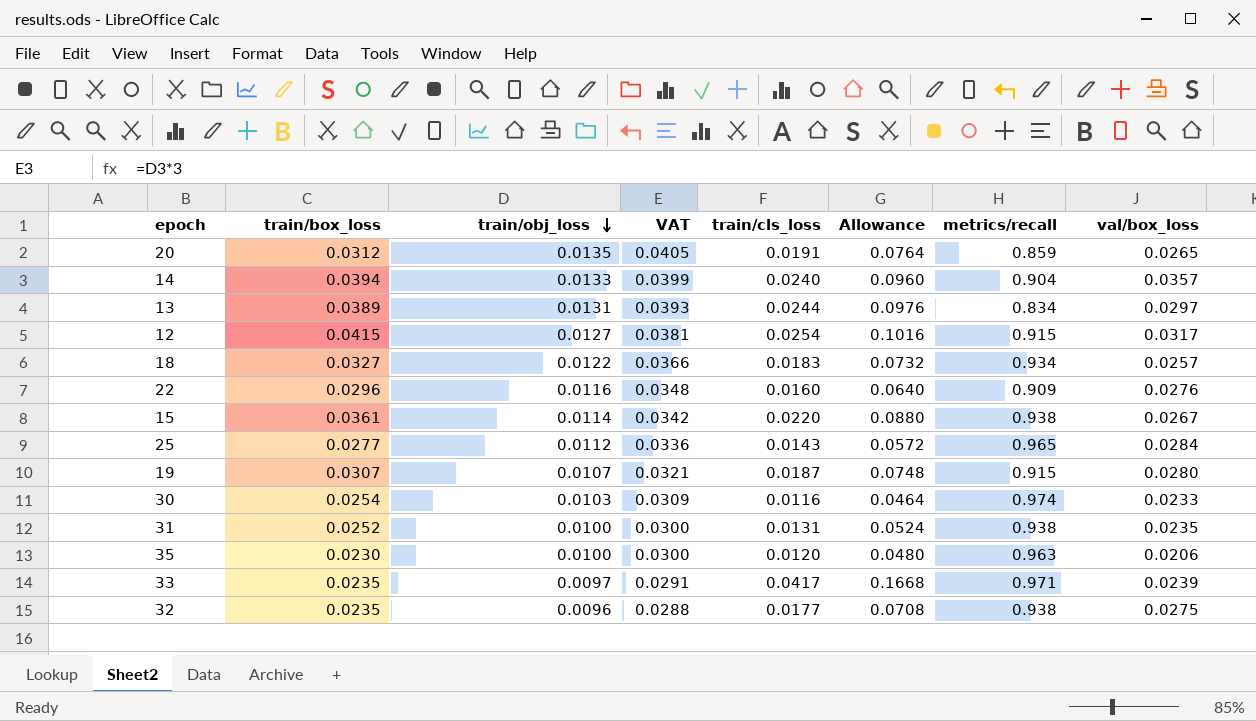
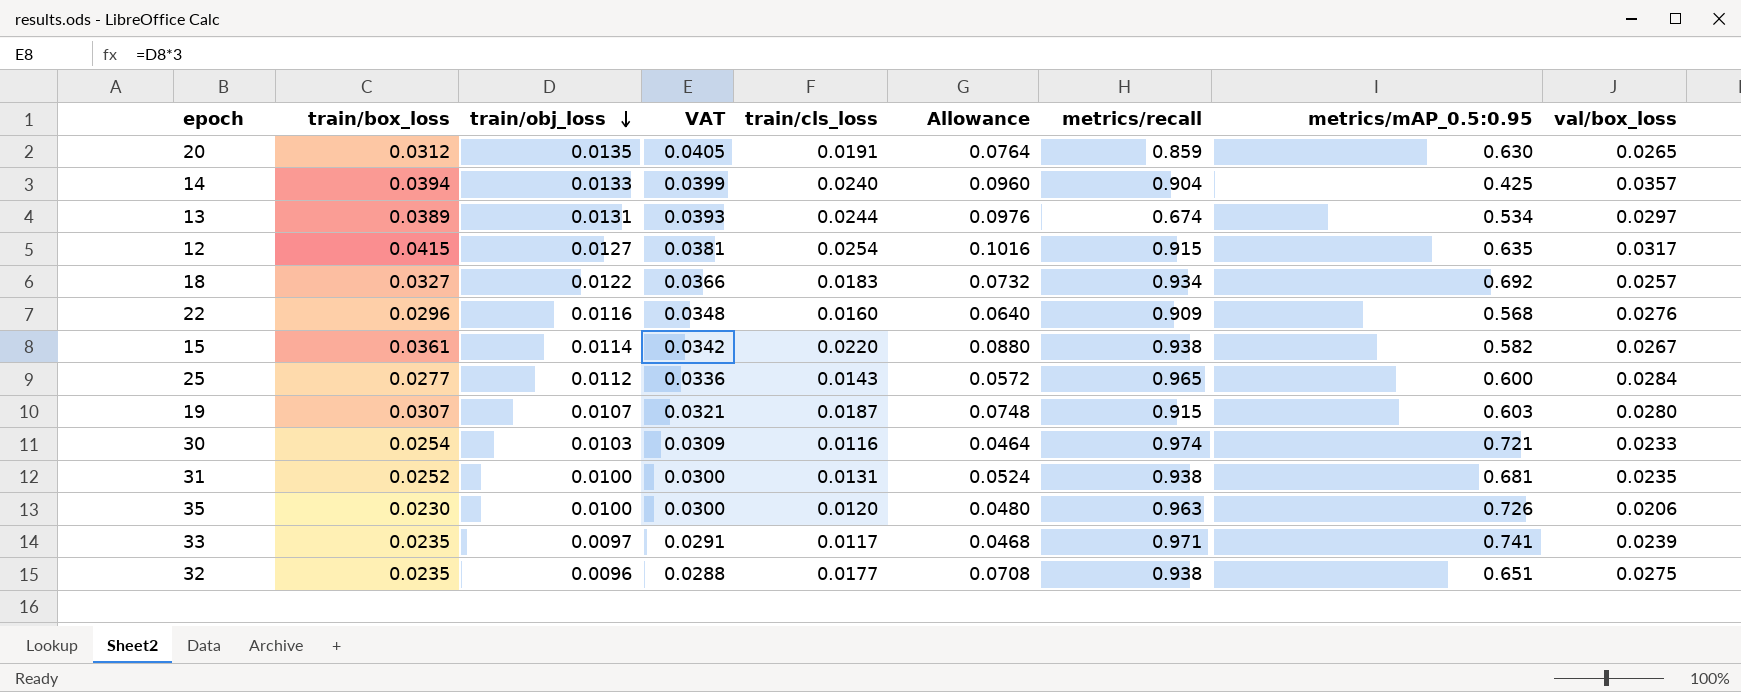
column metrics/mAP_0.5:0.95 | position: none -> 8
13 | metrics/recall: 0.834 -> 0.674
33 | train/cls_loss: 0.0417 -> 0.0117
33 | Allowance: 0.1668 -> 0.0468

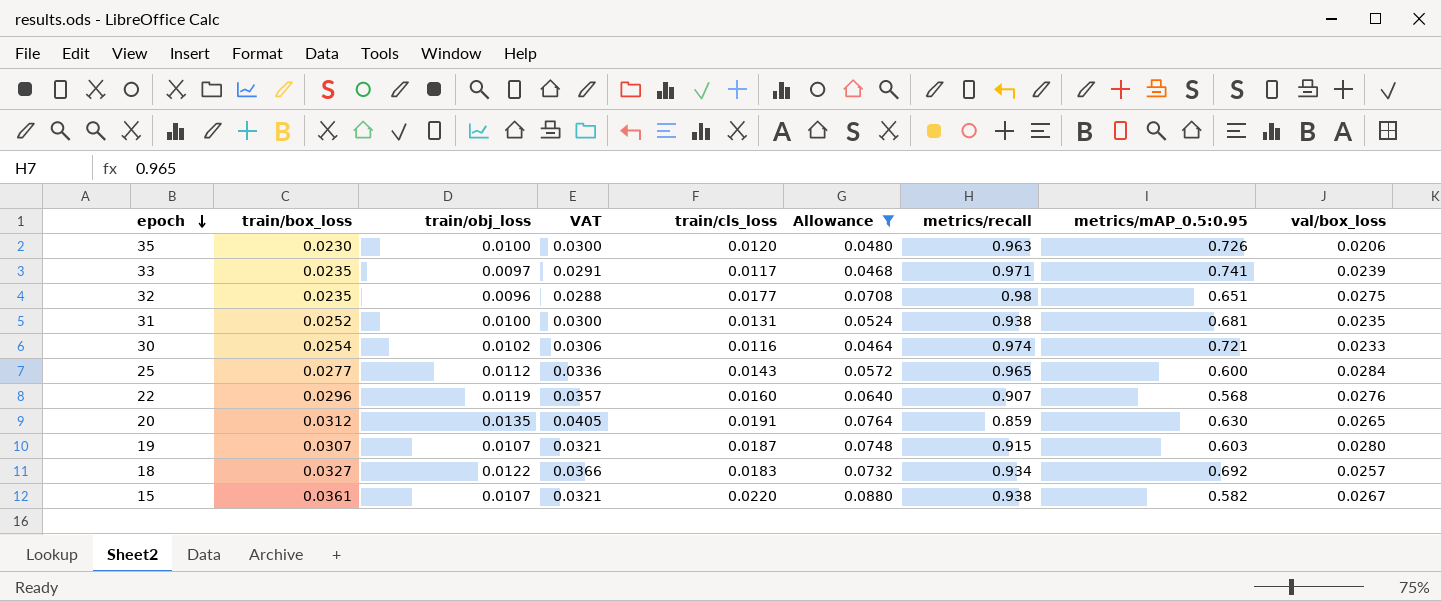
filter: none -> Allowance <= 0.0880
row order: train/obj_loss descending -> epoch descending
32 | metrics/recall: 0.938 -> 0.98
30 | train/obj_loss: 0.0103 -> 0.0102
30 | VAT: 0.0309 -> 0.0306
22 | train/obj_loss: 0.0116 -> 0.0119
22 | VAT: 0.0348 -> 0.0357
22 | metrics/recall: 0.909 -> 0.907
15 | train/obj_loss: 0.0114 -> 0.0107
15 | VAT: 0.0342 -> 0.0321

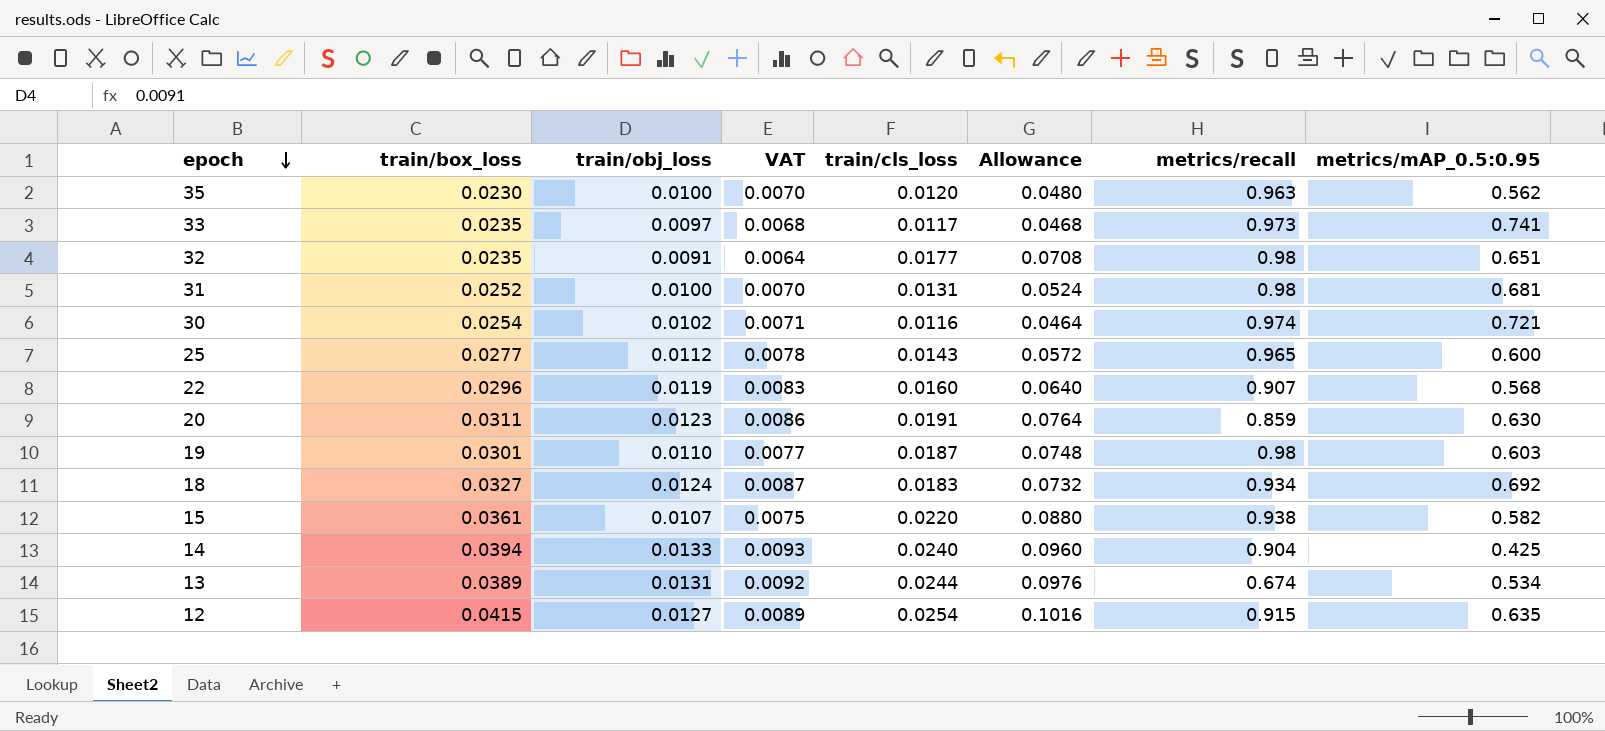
filter: Allowance <= 0.0880 -> none
column val/box_loss | position: 9 -> none
column VAT | formula: [train/obj_loss] * 3 -> [train/obj_loss] * 0.7
35 | metrics/mAP_0.5:0.95: 0.726 -> 0.562
33 | metrics/recall: 0.971 -> 0.973
32 | train/obj_loss: 0.0096 -> 0.0091
31 | metrics/recall: 0.938 -> 0.98
20 | train/box_loss: 0.0312 -> 0.0311
20 | train/obj_loss: 0.0135 -> 0.0123
19 | train/box_loss: 0.0307 -> 0.0301
19 | train/obj_loss: 0.0107 -> 0.0110
19 | metrics/recall: 0.915 -> 0.98
18 | train/obj_loss: 0.0122 -> 0.0124

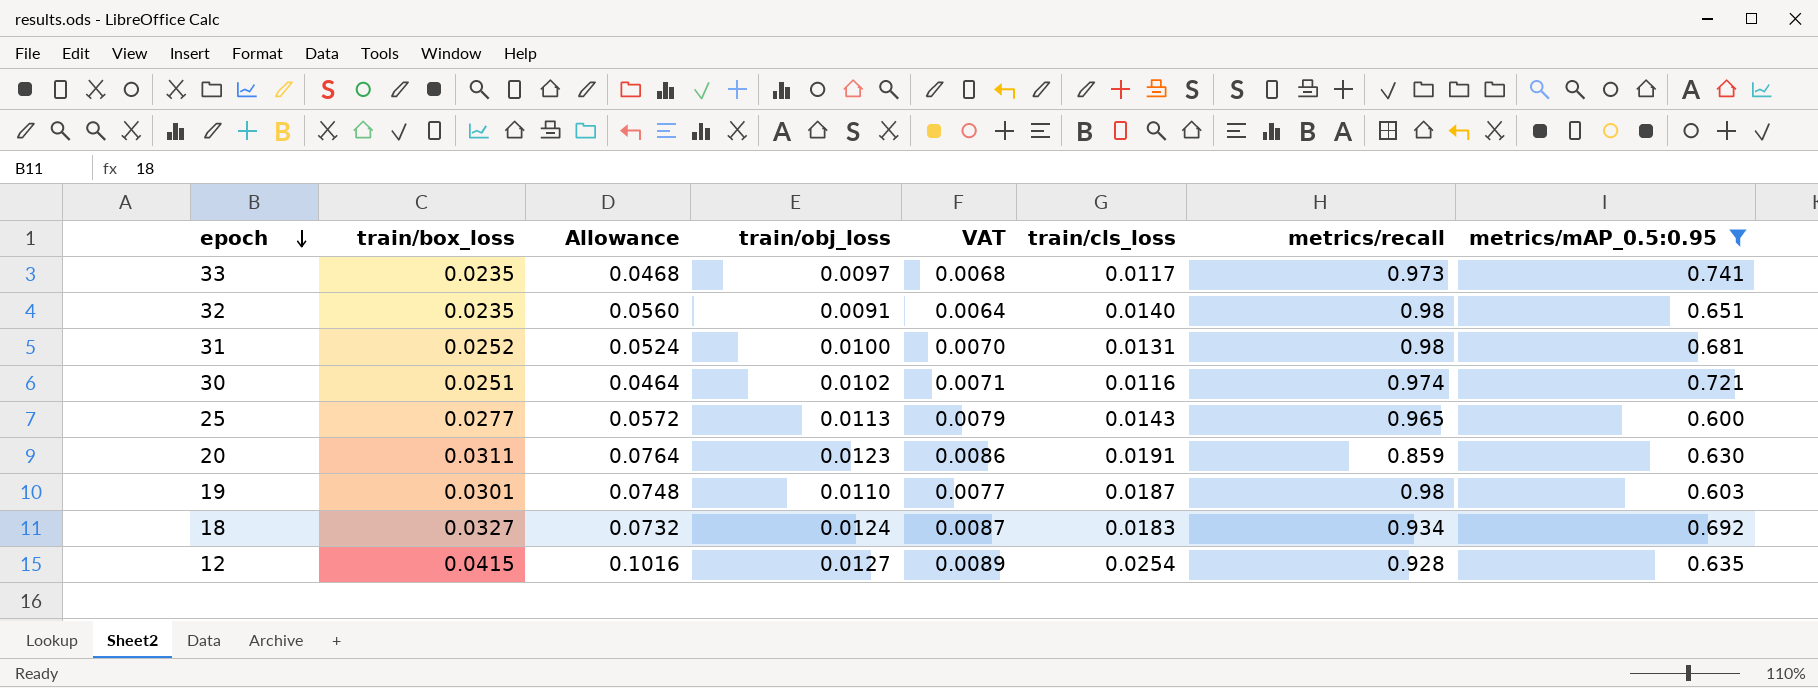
filter: none -> metrics/mAP_0.5:0.95 >= 0.600
column Allowance | position: 6 -> 3
32 | Allowance: 0.0708 -> 0.0560
32 | train/cls_loss: 0.0177 -> 0.0140
30 | train/box_loss: 0.0254 -> 0.0251
25 | train/obj_loss: 0.0112 -> 0.0113
25 | VAT: 0.0078 -> 0.0079
12 | metrics/recall: 0.915 -> 0.928

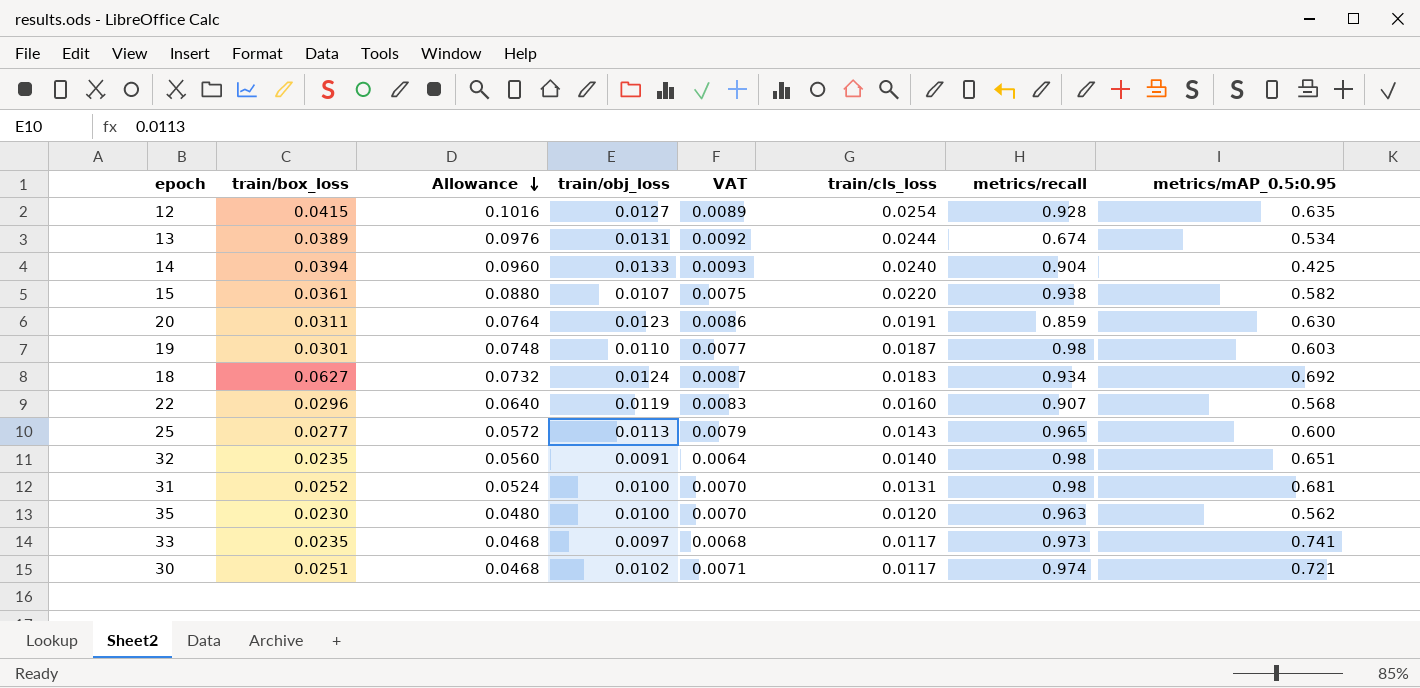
filter: metrics/mAP_0.5:0.95 >= 0.600 -> none
row order: epoch descending -> Allowance descending
18 | train/box_loss: 0.0327 -> 0.0627
30 | Allowance: 0.0464 -> 0.0468
30 | train/cls_loss: 0.0116 -> 0.0117

